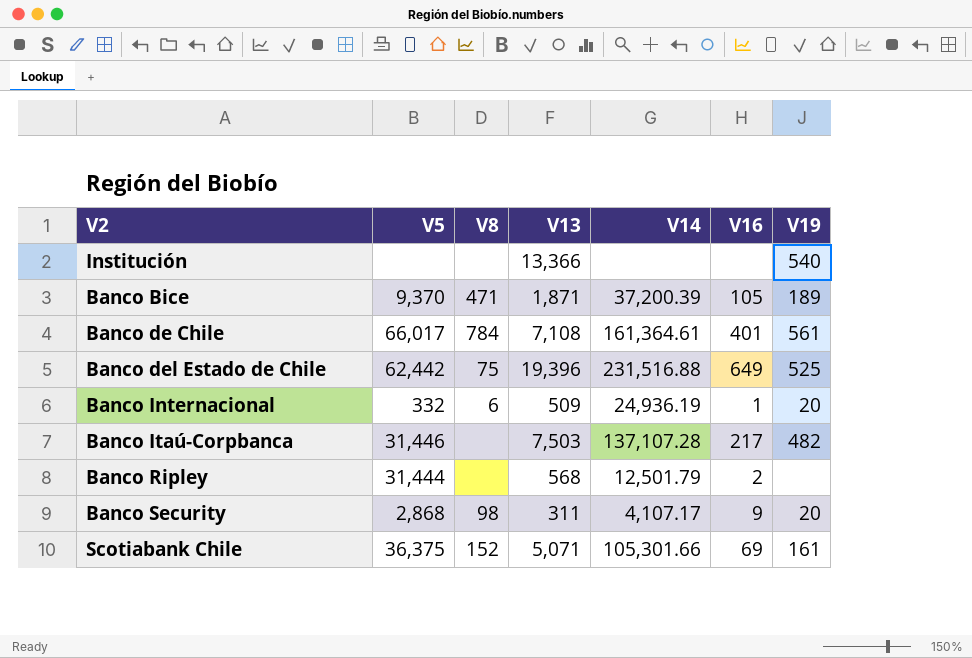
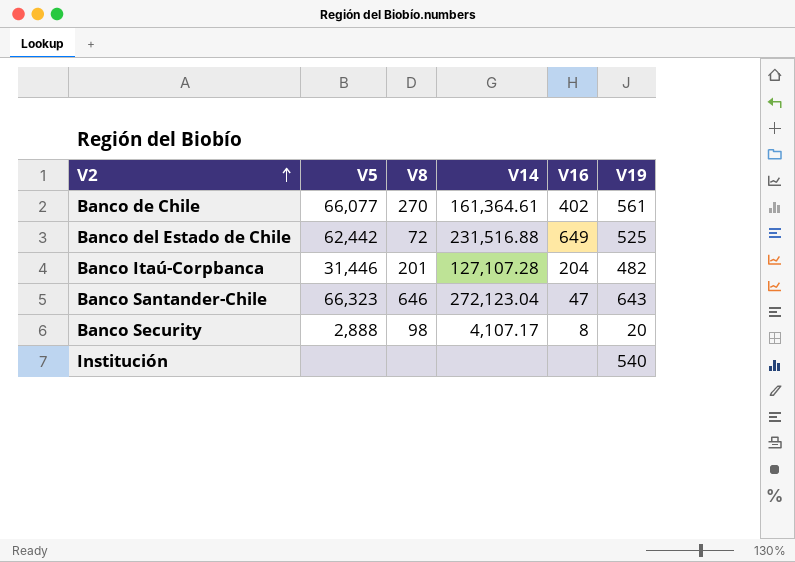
row order: none -> V2 ascending
column V13 | position: 4 -> none
row Banco Bice: 9,370 | 471 | 1,871 | 37,200.39 | 105 | 189 -> none
row Banco Internacional: 332 | 6 | 509 | 24,936.19 | 1 | 20 -> none
row Banco Ripley: 31,444 | none | 568 | 12,501.79 | 2 | none -> none
row Scotiabank Chile: 36,375 | 152 | 5,071 | 105,301.66 | 69 | 161 -> none
Banco de Chile | V5: 66,017 -> 66,077
Banco de Chile | V8: 784 -> 270
Banco de Chile | V16: 401 -> 402
Banco del Estado de Chile | V8: 75 -> 72
Banco Itaú-Corpbanca | V8: none -> 201
Banco Itaú-Corpbanca | V14: 137,107.28 -> 127,107.28
Banco Itaú-Corpbanca | V16: 217 -> 204
row Banco Santander-Chile: none -> 66,323 | 646 | 272,123.04 | 47 | 643
Banco Security | V5: 2,868 -> 2,888
Banco Security | V16: 9 -> 8

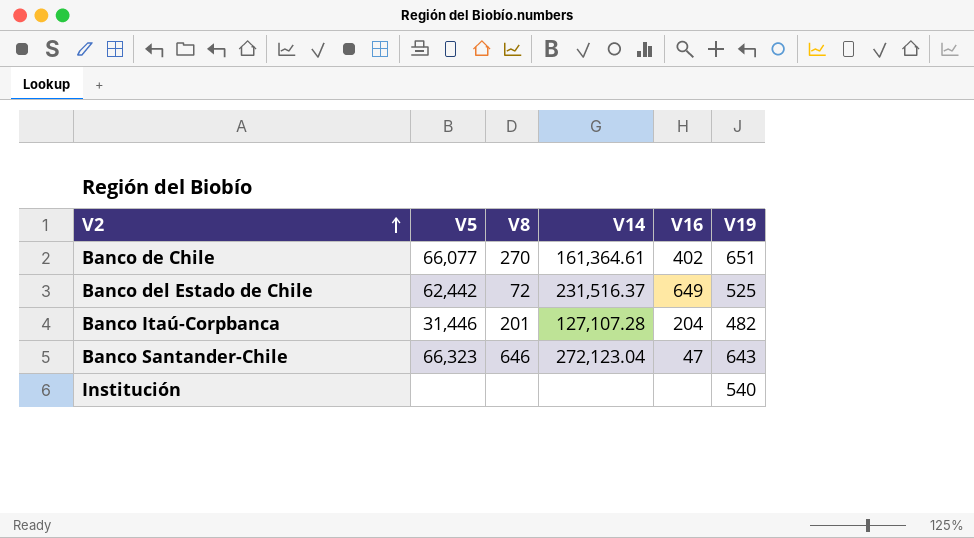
row Banco Security: 2,888 | 98 | 4,107.17 | 8 | 20 -> none
Banco de Chile | V19: 561 -> 651
Banco del Estado de Chile | V14: 231,516.88 -> 231,516.37

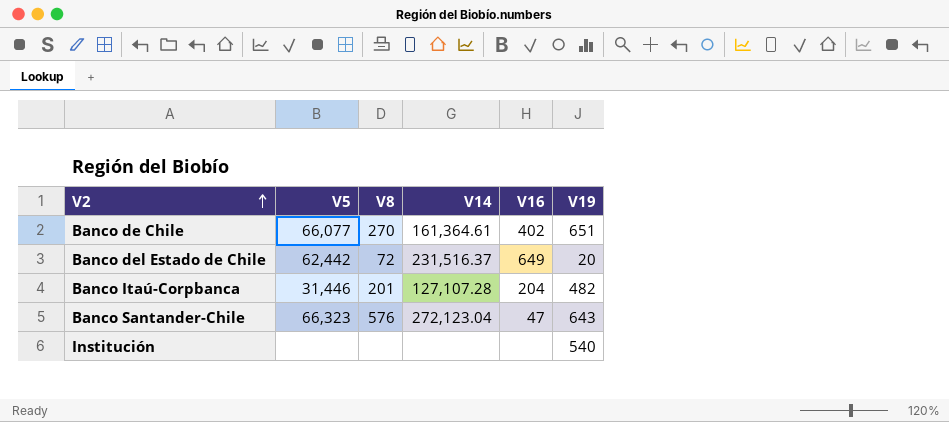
Banco del Estado de Chile | V19: 525 -> 20
Banco Santander-Chile | V8: 646 -> 576

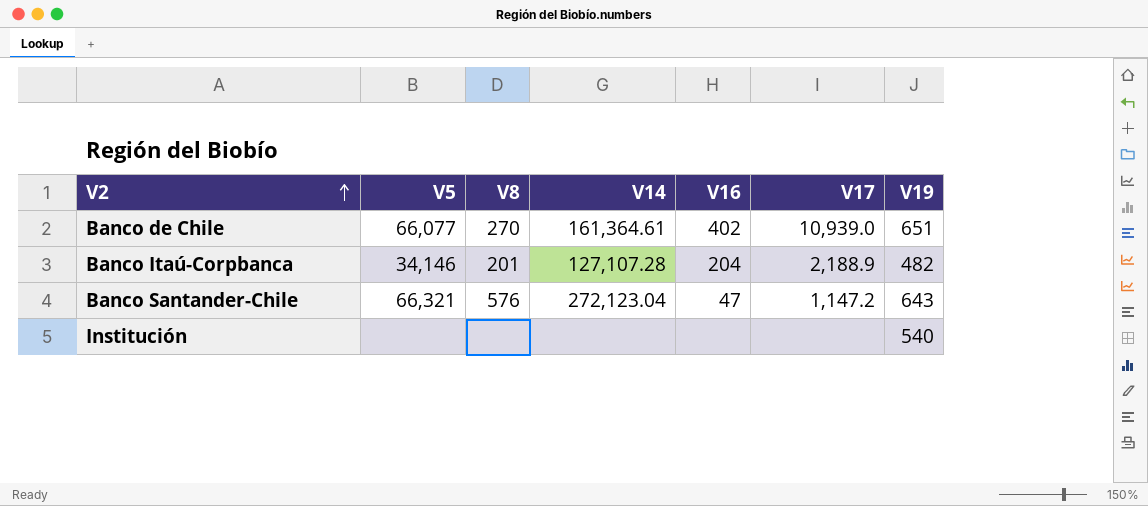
column V17 | position: none -> 6
row Banco del Estado de Chile: 62,442 | 72 | 231,516.37 | 649 | 20 -> none
Banco Itaú-Corpbanca | V5: 31,446 -> 34,146
Banco Santander-Chile | V5: 66,323 -> 66,321

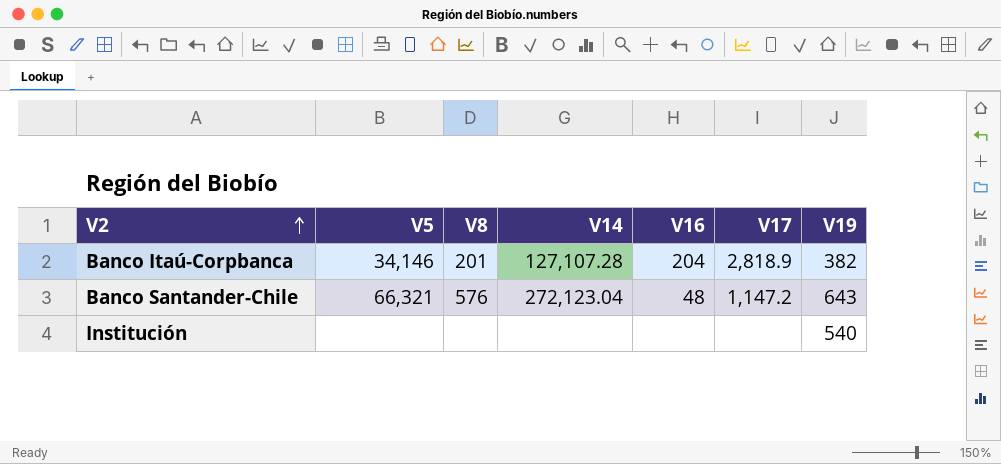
row Banco de Chile: 66,077 | 270 | 161,364.61 | 402 | 10,939.0 | 651 -> none
Banco Itaú-Corpbanca | V17: 2,188.9 -> 2,818.9
Banco Itaú-Corpbanca | V19: 482 -> 382
Banco Santander-Chile | V16: 47 -> 48

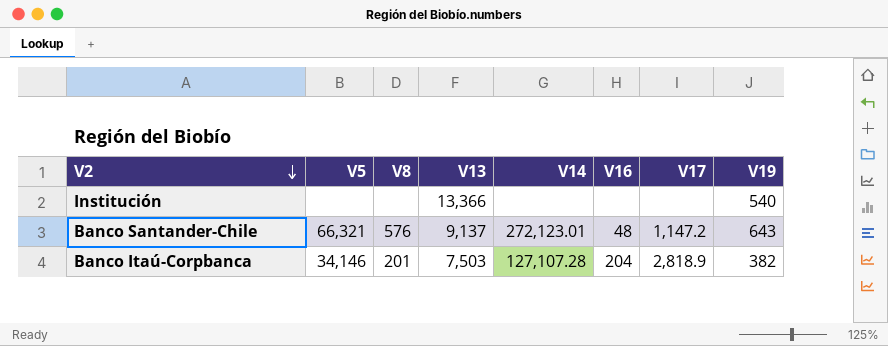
row order: V2 ascending -> V2 descending
column V13 | position: none -> 4
Banco Santander-Chile | V14: 272,123.04 -> 272,123.01

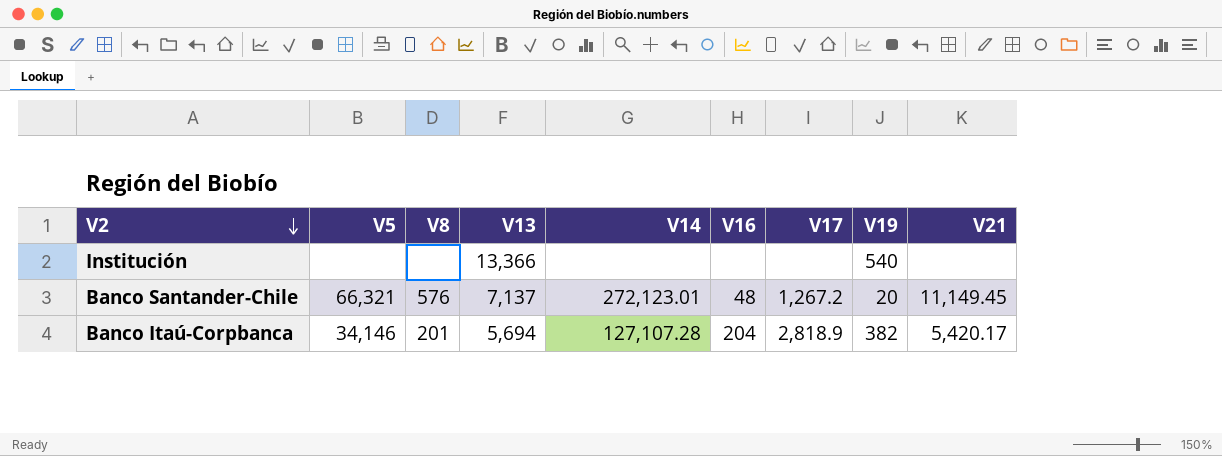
column V21 | position: none -> 9
Banco Santander-Chile | V13: 9,137 -> 7,137
Banco Santander-Chile | V17: 1,147.2 -> 1,267.2
Banco Santander-Chile | V19: 643 -> 20
Banco Itaú-Corpbanca | V13: 7,503 -> 5,694

